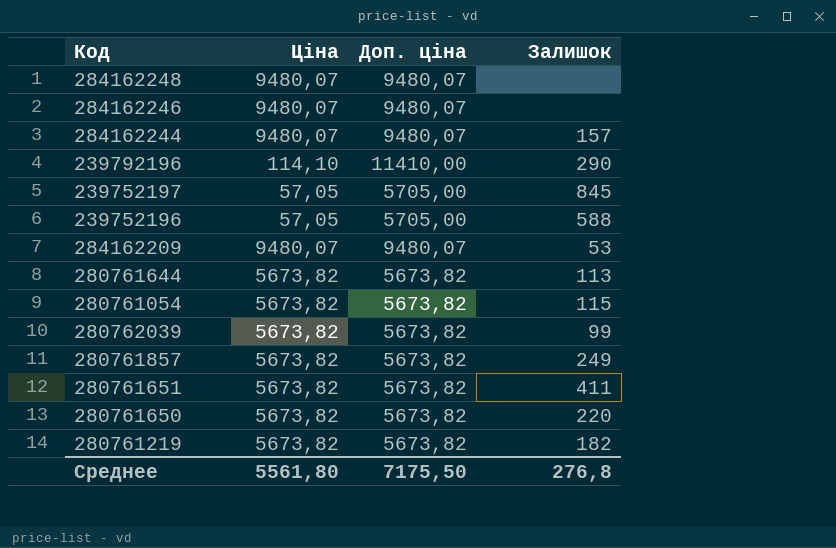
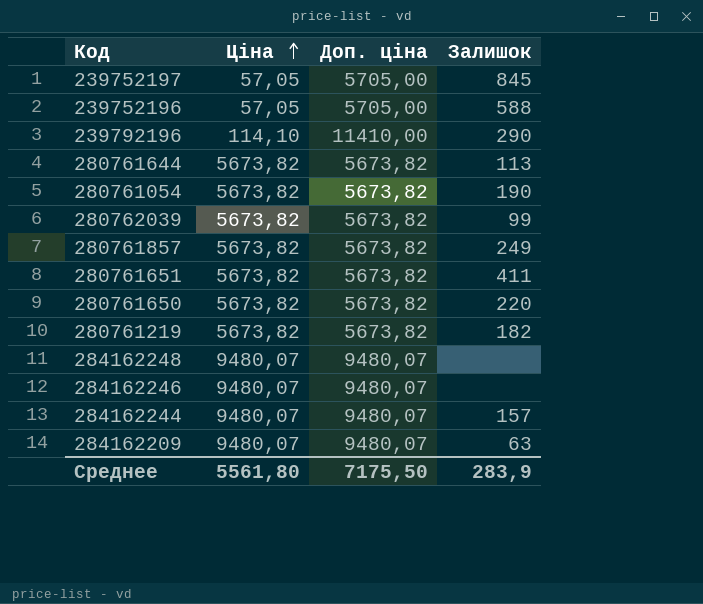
row order: none -> Ціна ascending
280761054 | Залишок: 115 -> 190
284162209 | Залишок: 53 -> 63
Среднее | Залишок: 276,8 -> 283,9

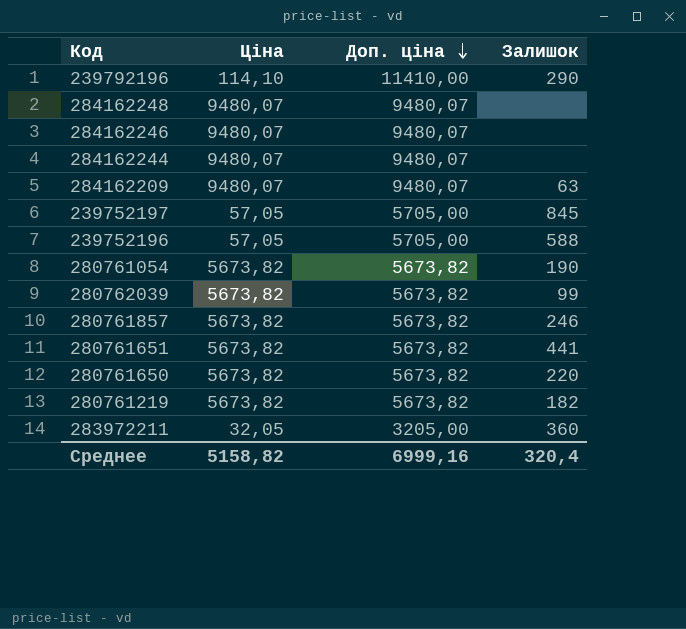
row order: Ціна ascending -> Доп. ціна descending
row 280761644: 5673,82 | 5673,82 | 113 -> none
284162244 | Залишок: 157 -> none
280761857 | Залишок: 249 -> 246
280761651 | Залишок: 411 -> 441
row 283972211: none -> 32,05 | 3205,00 | 360
Среднее | Ціна: 5561,80 -> 5158,82
Среднее | Доп. ціна: 7175,50 -> 6999,16
Среднее | Залишок: 283,9 -> 320,4

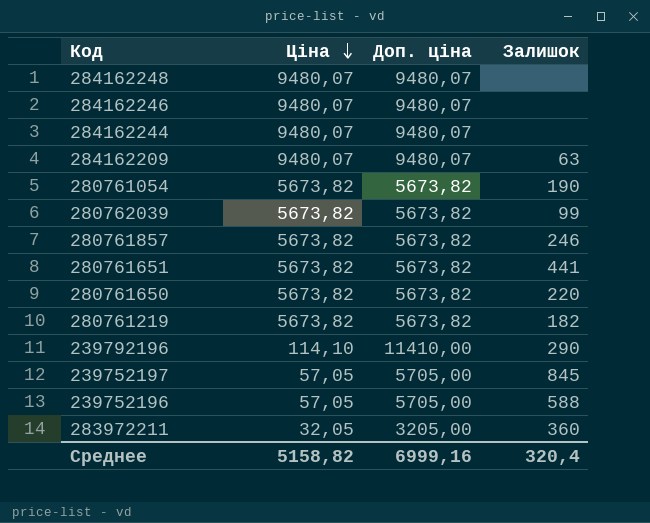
row order: Доп. ціна descending -> Ціна descending

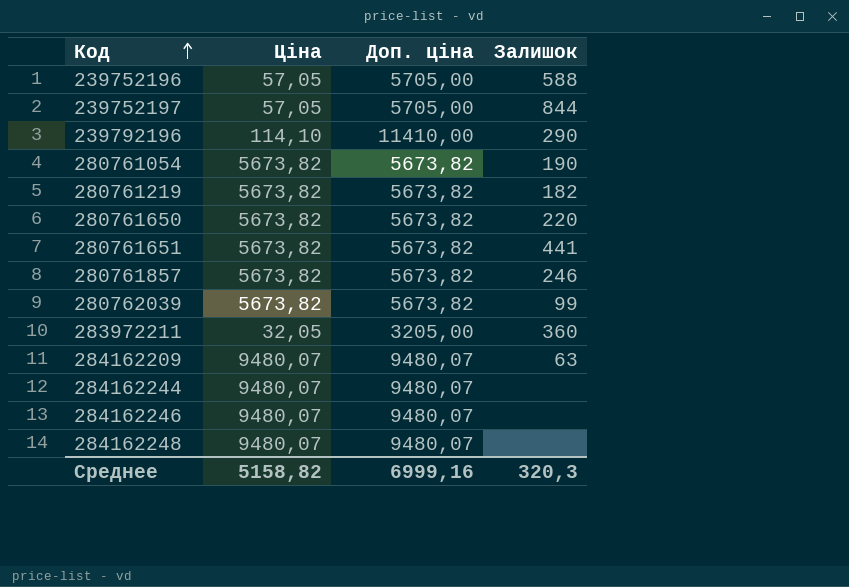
row order: Ціна descending -> Код ascending
239752197 | Залишок: 845 -> 844
Среднее | Залишок: 320,4 -> 320,3

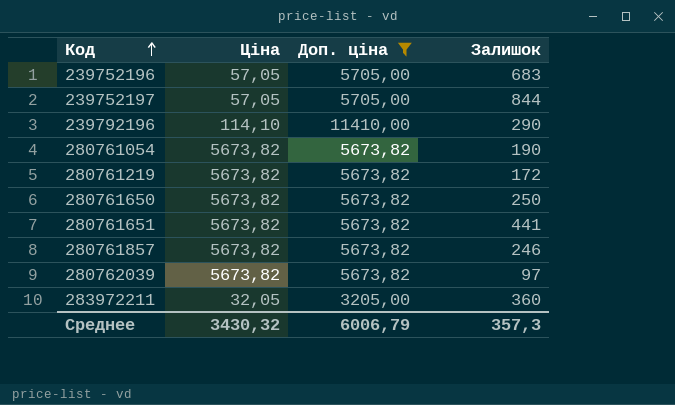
filter: none -> Доп. ціна != 9480,07
239752196 | Залишок: 588 -> 683
280761219 | Залишок: 182 -> 172
280761650 | Залишок: 220 -> 250
280762039 | Залишок: 99 -> 97
Среднее | Ціна: 5158,82 -> 3430,32
Среднее | Доп. ціна: 6999,16 -> 6006,79
Среднее | Залишок: 320,3 -> 357,3

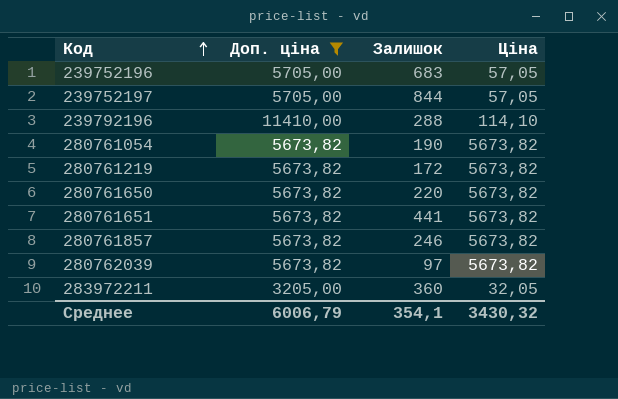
column Ціна | position: 2 -> 4
239792196 | Залишок: 290 -> 288
280761650 | Залишок: 250 -> 220
Среднее | Залишок: 357,3 -> 354,1

